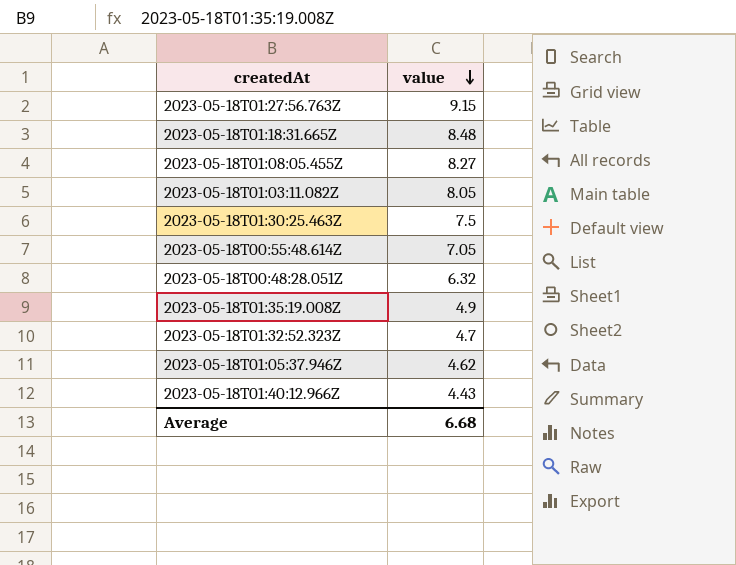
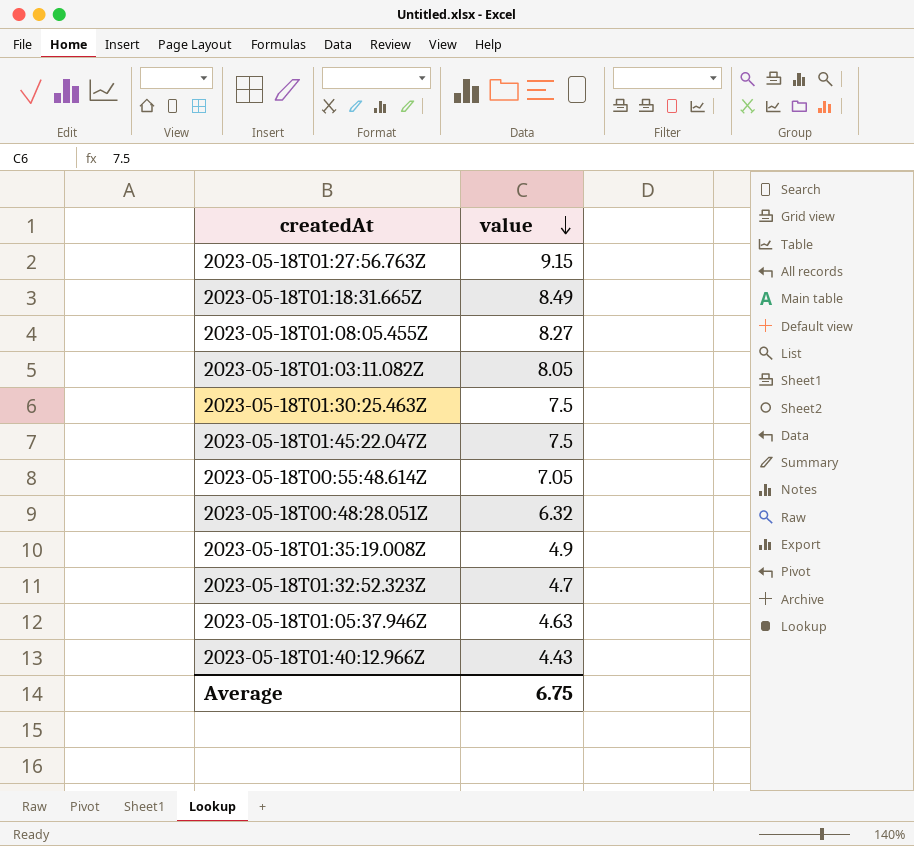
2023-05-18T01:18:31.665Z | value: 8.48 -> 8.49
row 2023-05-18T01:45:22.047Z: none -> 7.5
2023-05-18T01:05:37.946Z | value: 4.62 -> 4.63
Average | value: 6.68 -> 6.75

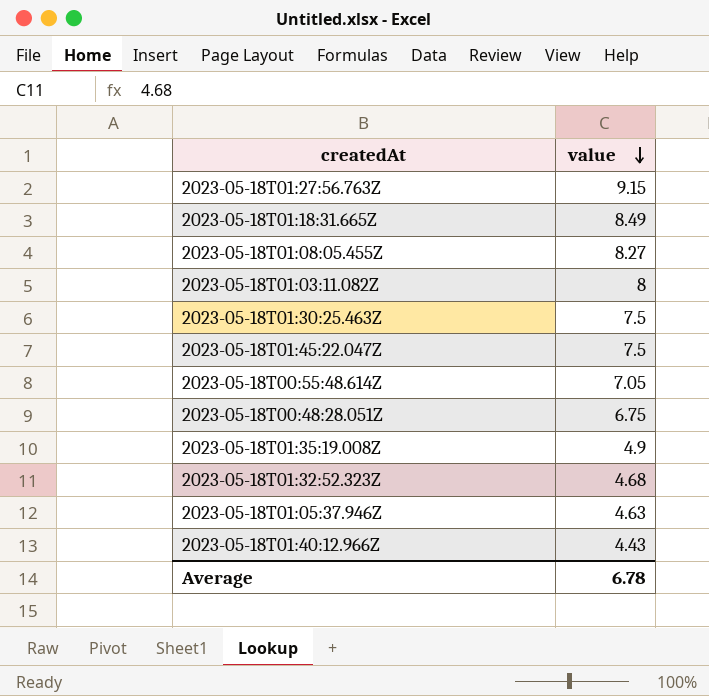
2023-05-18T01:03:11.082Z | value: 8.05 -> 8
2023-05-18T00:48:28.051Z | value: 6.32 -> 6.75
2023-05-18T01:32:52.323Z | value: 4.7 -> 4.68
Average | value: 6.75 -> 6.78

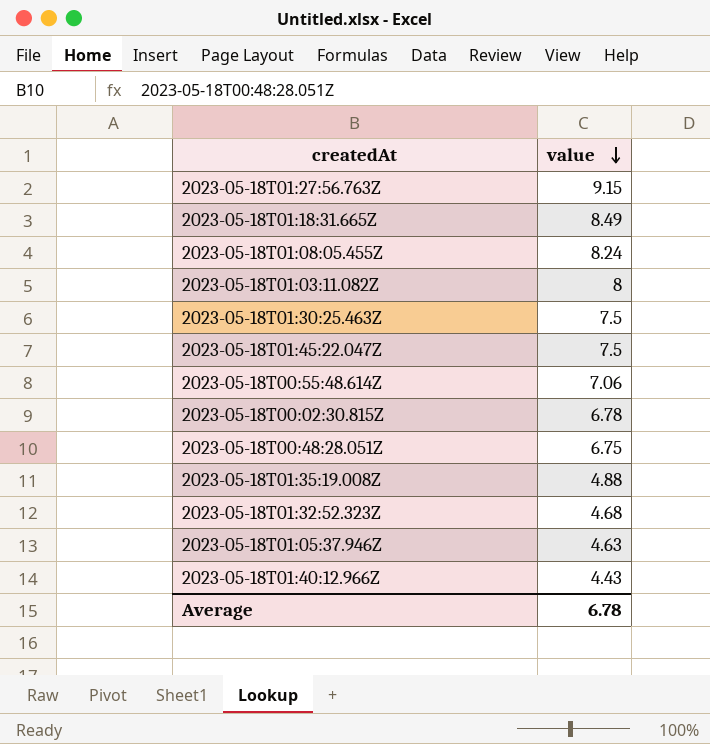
2023-05-18T01:08:05.455Z | value: 8.27 -> 8.24
2023-05-18T00:55:48.614Z | value: 7.05 -> 7.06
row 2023-05-18T00:02:30.815Z: none -> 6.78
2023-05-18T01:35:19.008Z | value: 4.9 -> 4.88

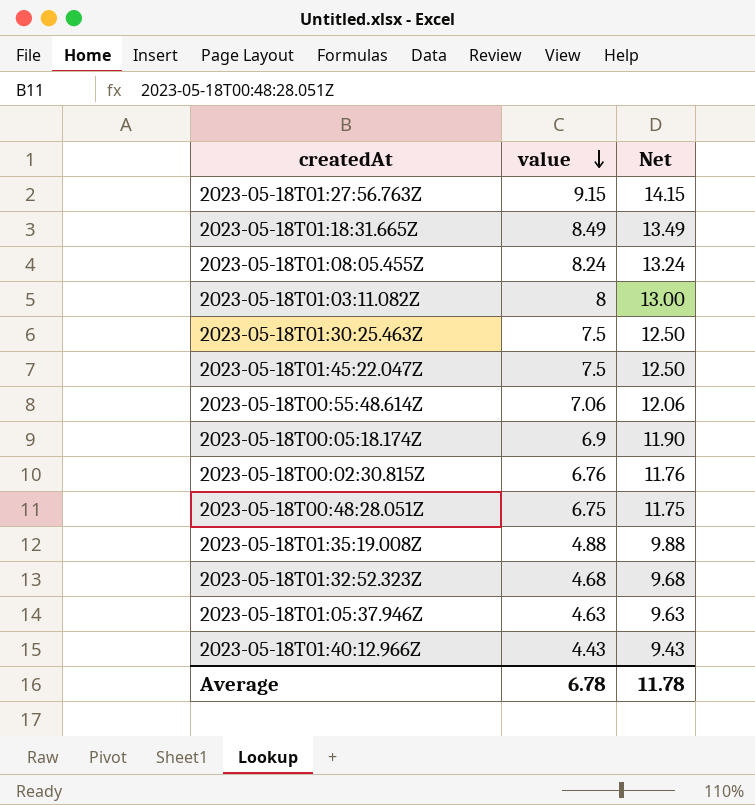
column Net | formula: none -> [value] + 5
row 2023-05-18T00:05:18.174Z: none -> 6.9 | 11.90
2023-05-18T00:02:30.815Z | value: 6.78 -> 6.76

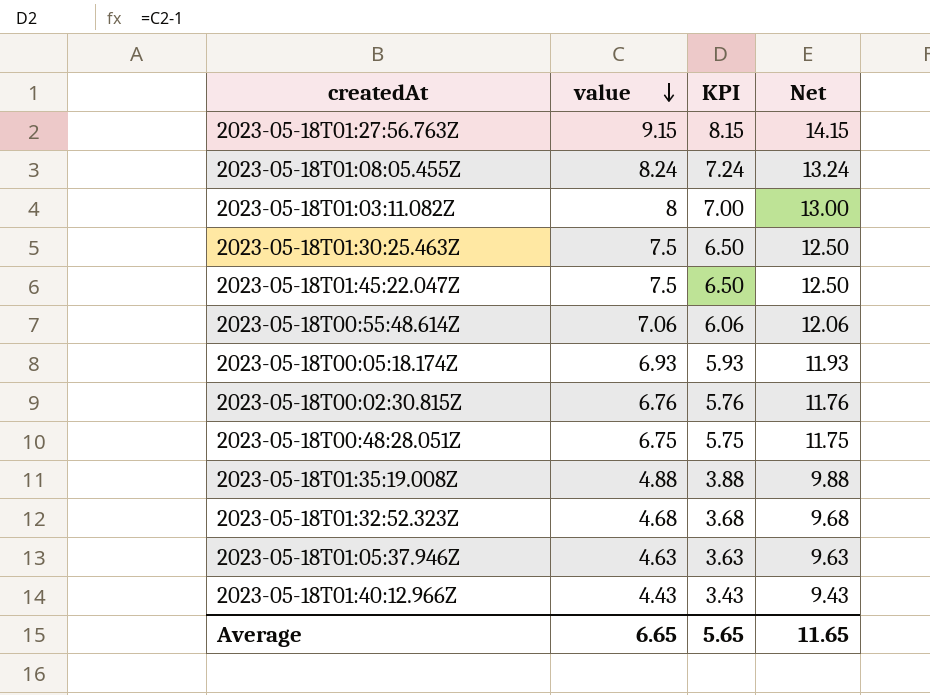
column KPI | formula: none -> [value] - 1
row 2023-05-18T01:18:31.665Z: 8.49 | 13.49 -> none
2023-05-18T00:05:18.174Z | value: 6.9 -> 6.93
2023-05-18T00:05:18.174Z | Net: 11.90 -> 11.93
Average | value: 6.78 -> 6.65
Average | Net: 11.78 -> 11.65

